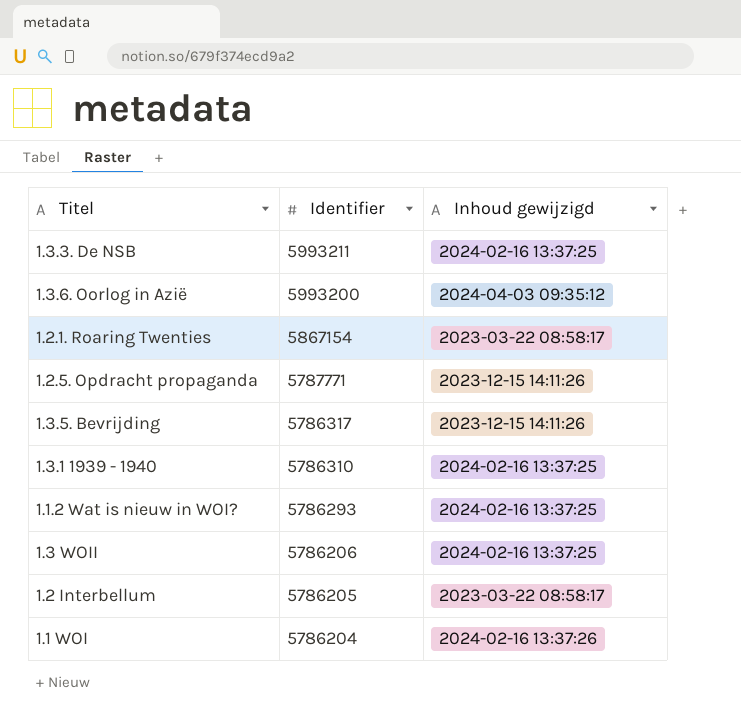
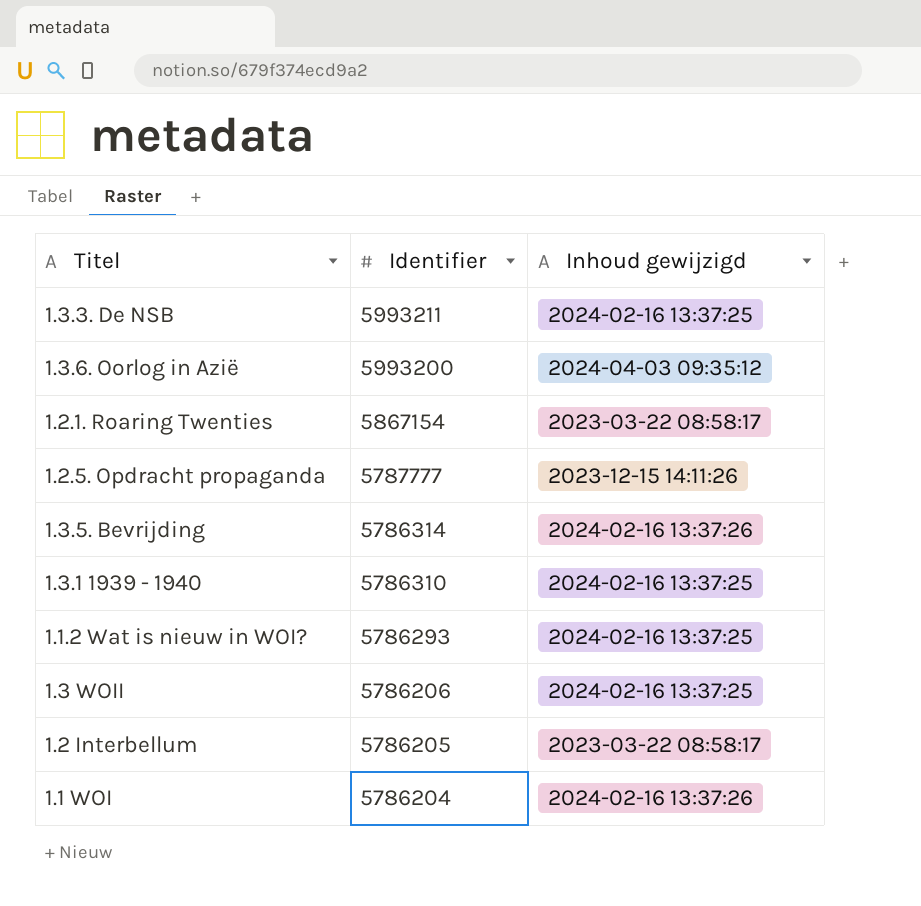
1.2.5. Opdracht propaganda | Identifier: 5787771 -> 5787777
1.3.5. Bevrijding | Identifier: 5786317 -> 5786314
1.3.5. Bevrijding | Inhoud gewijzigd: 2023-12-15 14:11:26 -> 2024-02-16 13:37:26

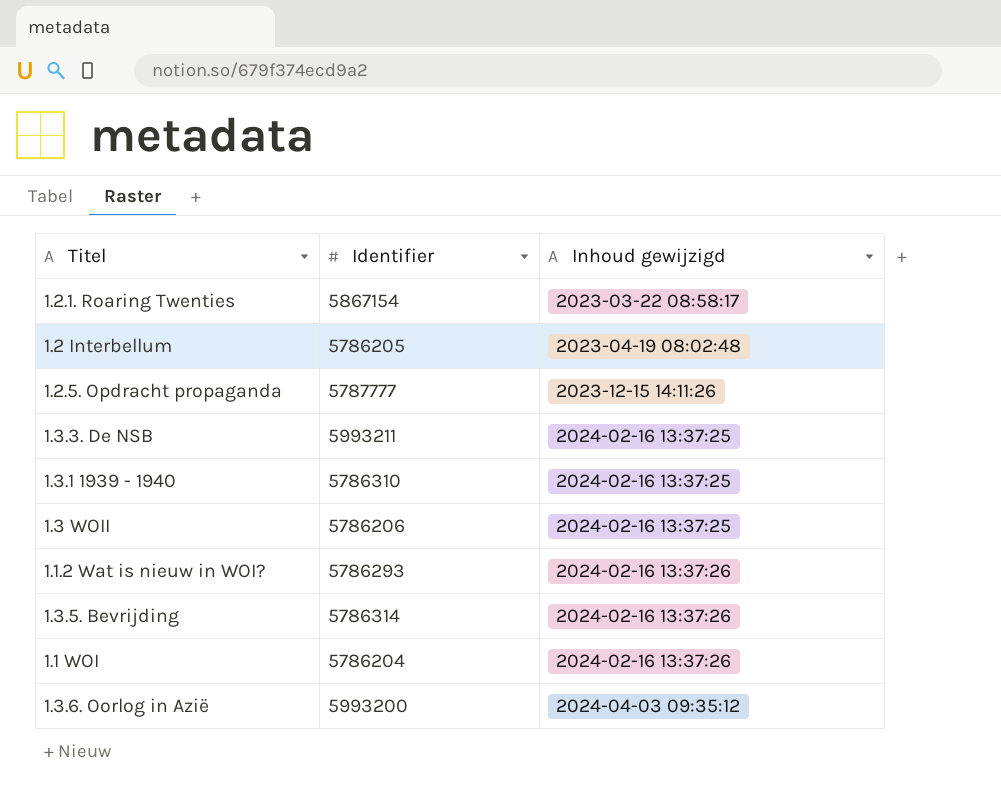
row order: Identifier descending -> Inhoud gewijzigd ascending
1.2 Interbellum | Inhoud gewijzigd: 2023-03-22 08:58:17 -> 2023-04-19 08:02:48
1.1.2 Wat is nieuw in WOI? | Inhoud gewijzigd: 2024-02-16 13:37:25 -> 2024-02-16 13:37:26

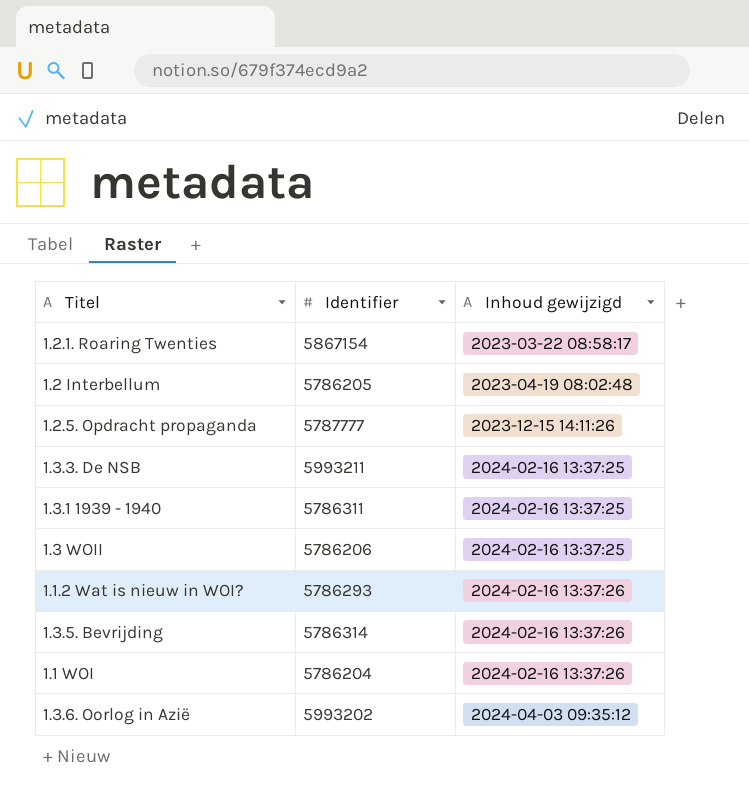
1.3.1 1939 - 1940 | Identifier: 5786310 -> 5786311
1.3.6. Oorlog in Azië | Identifier: 5993200 -> 5993202

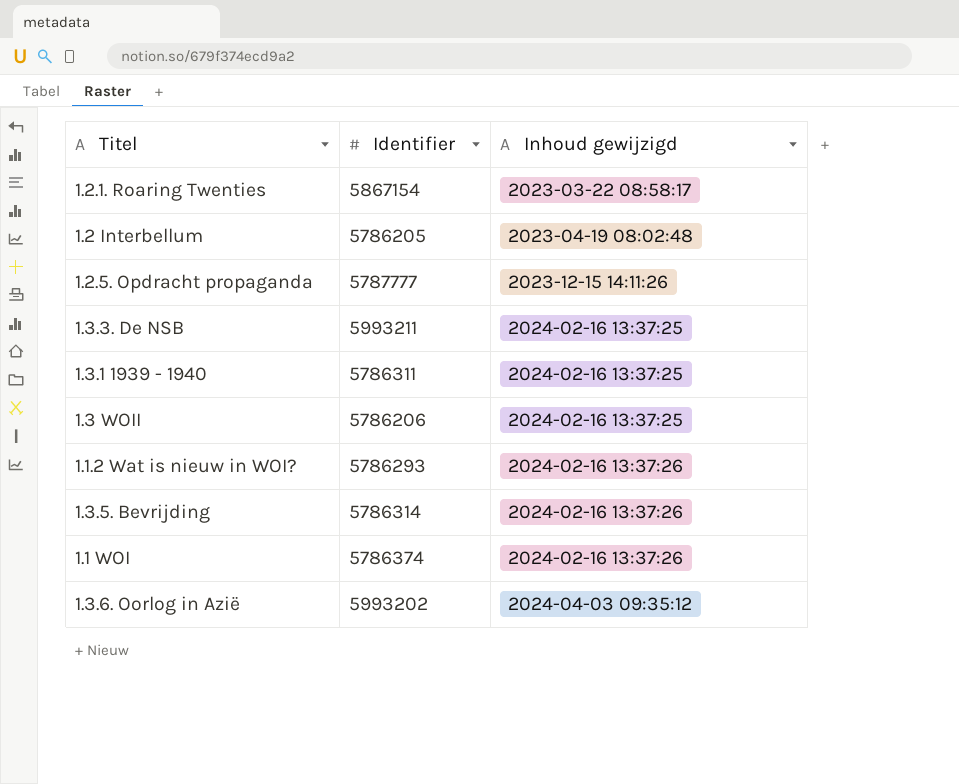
1.1 WOI | Identifier: 5786204 -> 5786374

